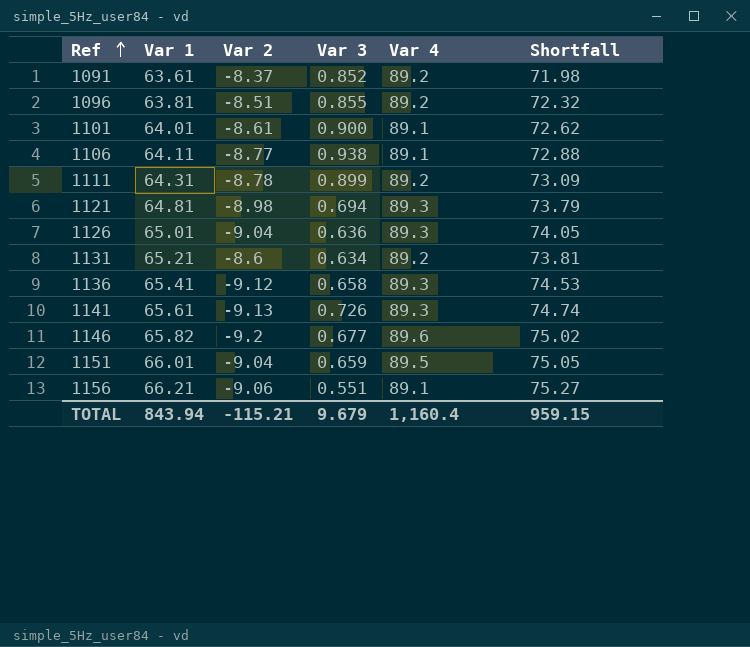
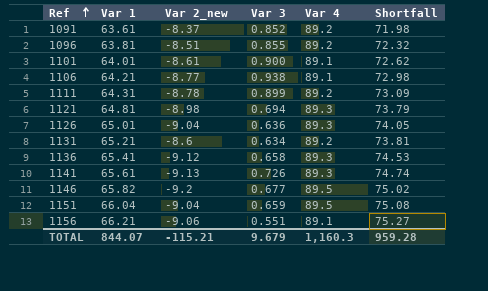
column name: Var 2 -> Var 2_new
1106 | Var 1: 64.11 -> 64.21
1106 | Shortfall: 72.88 -> 72.98
1146 | Var 4: 89.6 -> 89.5
1151 | Var 1: 66.01 -> 66.04
1151 | Shortfall: 75.05 -> 75.08
TOTAL | Var 1: 843.94 -> 844.07
TOTAL | Var 4: 1,160.4 -> 1,160.3
TOTAL | Shortfall: 959.15 -> 959.28

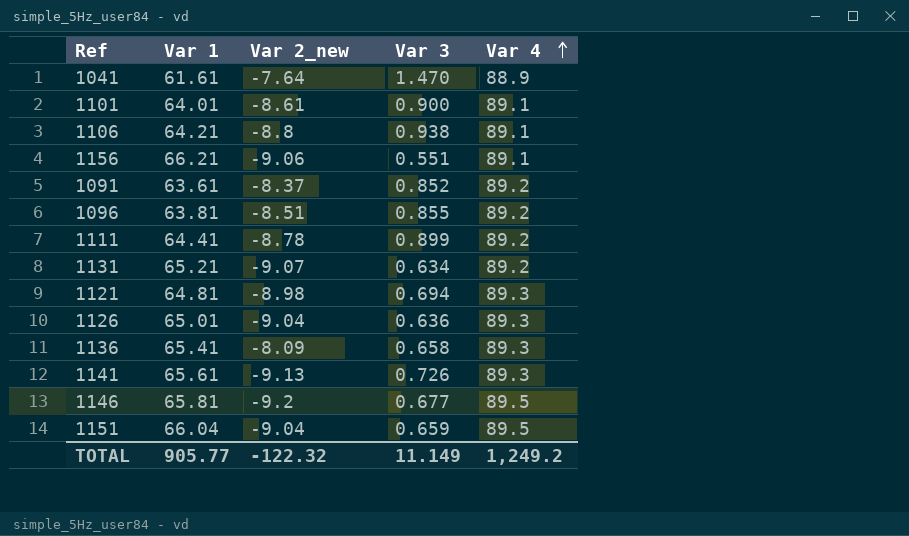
row order: Ref ascending -> Var 4 ascending
column Shortfall | formula: [Var 1] - [Var 2_new] -> none
row 1041: none -> 61.61 | -7.64 | 1.470 | 88.9
1106 | Var 2_new: -8.77 -> -8.8
1111 | Var 1: 64.31 -> 64.41
1131 | Var 2_new: -8.6 -> -9.07
1136 | Var 2_new: -9.12 -> -8.09
1146 | Var 1: 65.82 -> 65.81
TOTAL | Var 1: 844.07 -> 905.77
TOTAL | Var 2_new: -115.21 -> -122.32
TOTAL | Var 3: 9.679 -> 11.149
TOTAL | Var 4: 1,160.3 -> 1,249.2

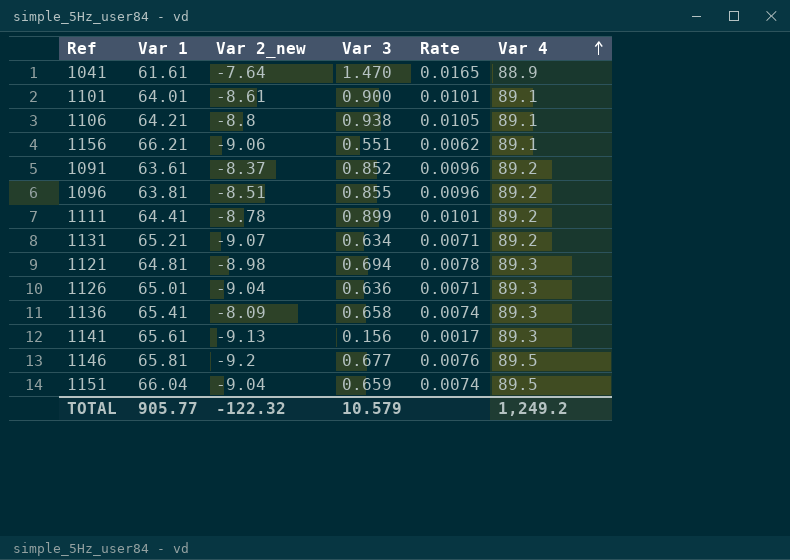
column Rate | formula: none -> [Var 3] / [Var 4]
1141 | Var 3: 0.726 -> 0.156
TOTAL | Var 3: 11.149 -> 10.579

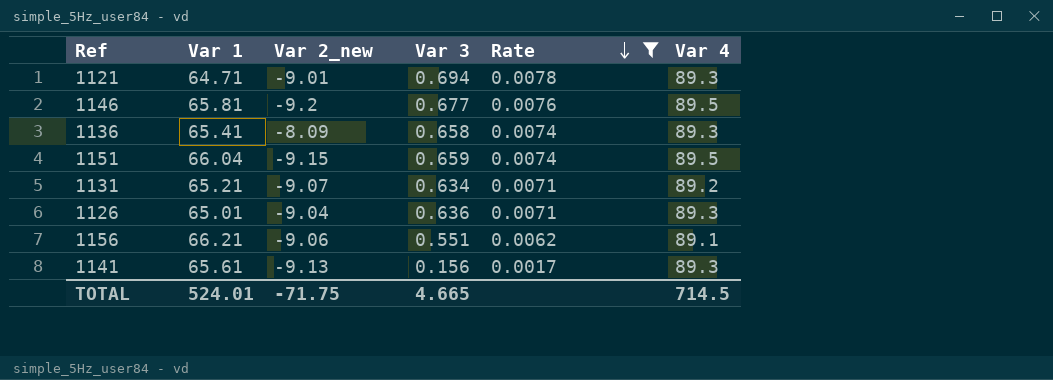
filter: none -> Rate <= 0.0078
row order: Var 4 ascending -> Rate descending
1121 | Var 1: 64.81 -> 64.71
1121 | Var 2_new: -8.98 -> -9.01
1151 | Var 2_new: -9.04 -> -9.15
TOTAL | Var 1: 905.77 -> 524.01
TOTAL | Var 2_new: -122.32 -> -71.75
TOTAL | Var 3: 10.579 -> 4.665
TOTAL | Var 4: 1,249.2 -> 714.5

